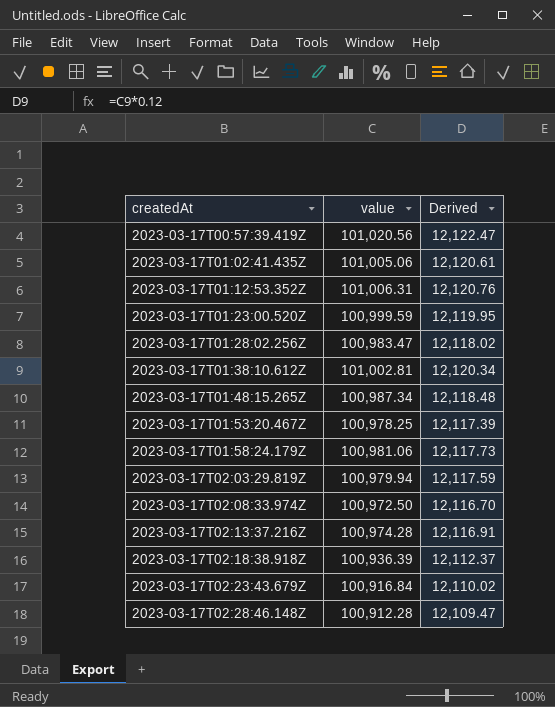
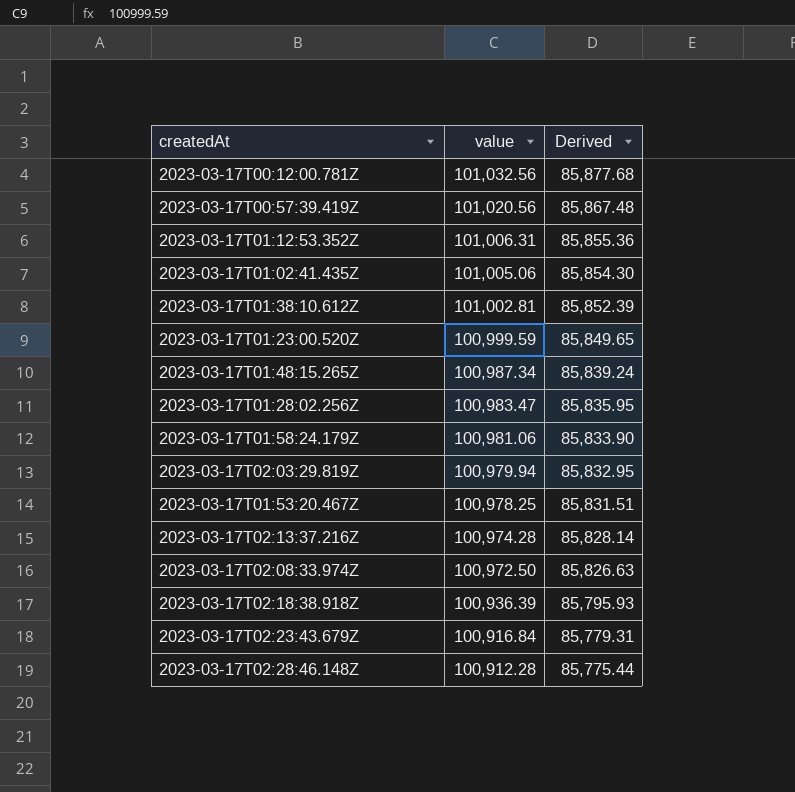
row order: createdAt ascending -> value descending
column Derived | formula: [value] * 0.12 -> [value] * 0.85
row 2023-03-17T00:12:00.781Z: none -> 101,032.56 | 85,877.68

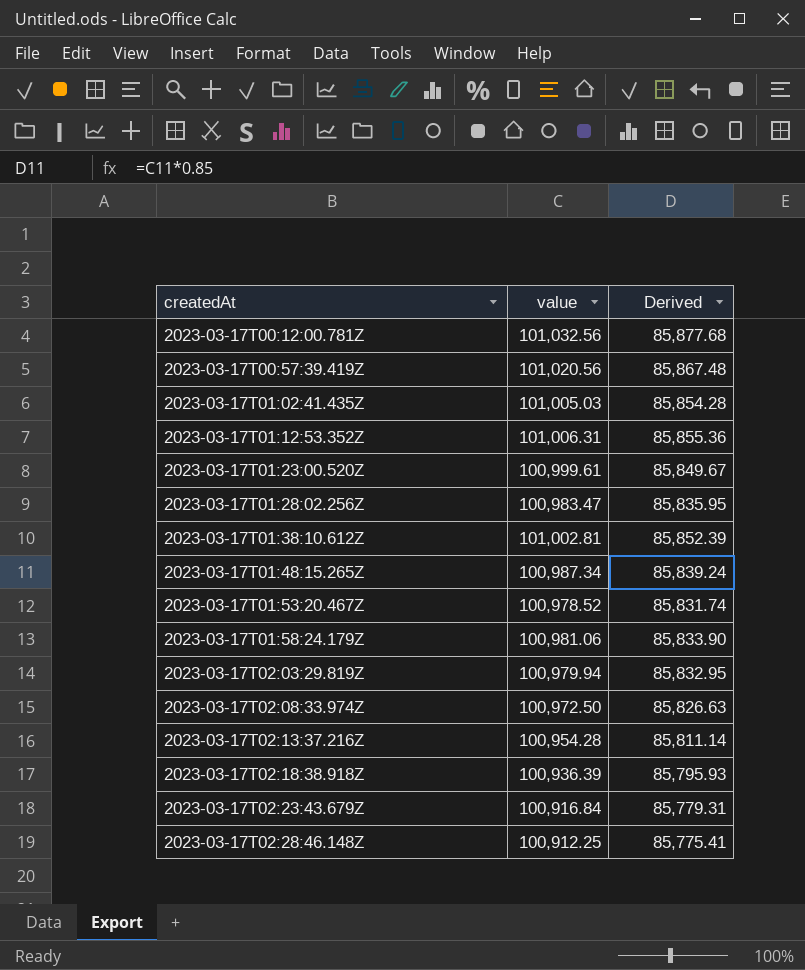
row order: value descending -> createdAt ascending
2023-03-17T01:02:41.435Z | value: 101,005.06 -> 101,005.03
2023-03-17T01:02:41.435Z | Derived: 85,854.30 -> 85,854.28
2023-03-17T01:23:00.520Z | value: 100,999.59 -> 100,999.61
2023-03-17T01:23:00.520Z | Derived: 85,849.65 -> 85,849.67
2023-03-17T01:53:20.467Z | value: 100,978.25 -> 100,978.52
2023-03-17T01:53:20.467Z | Derived: 85,831.51 -> 85,831.74
2023-03-17T02:13:37.216Z | value: 100,974.28 -> 100,954.28
2023-03-17T02:13:37.216Z | Derived: 85,828.14 -> 85,811.14
2023-03-17T02:28:46.148Z | value: 100,912.28 -> 100,912.25
2023-03-17T02:28:46.148Z | Derived: 85,775.44 -> 85,775.41

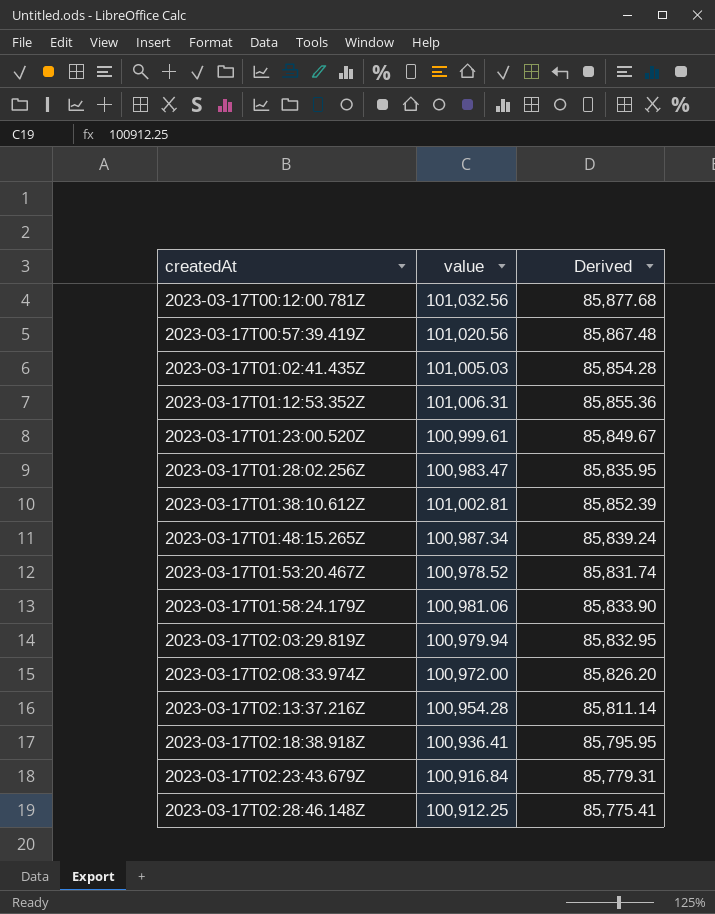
2023-03-17T02:08:33.974Z | value: 100,972.50 -> 100,972.00
2023-03-17T02:08:33.974Z | Derived: 85,826.63 -> 85,826.20
2023-03-17T02:18:38.918Z | value: 100,936.39 -> 100,936.41
2023-03-17T02:18:38.918Z | Derived: 85,795.93 -> 85,795.95

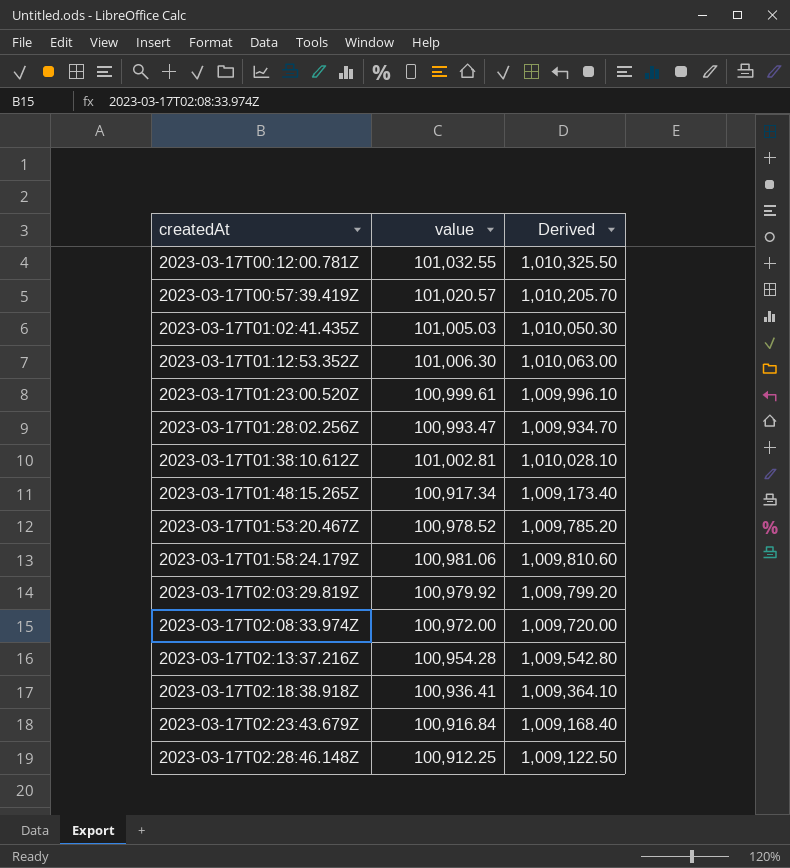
column Derived | formula: [value] * 0.85 -> [value] * 10
2023-03-17T00:12:00.781Z | value: 101,032.56 -> 101,032.55
2023-03-17T00:57:39.419Z | value: 101,020.56 -> 101,020.57
2023-03-17T01:12:53.352Z | value: 101,006.31 -> 101,006.30
2023-03-17T01:28:02.256Z | value: 100,983.47 -> 100,993.47
2023-03-17T01:48:15.265Z | value: 100,987.34 -> 100,917.34
2023-03-17T02:03:29.819Z | value: 100,979.94 -> 100,979.92

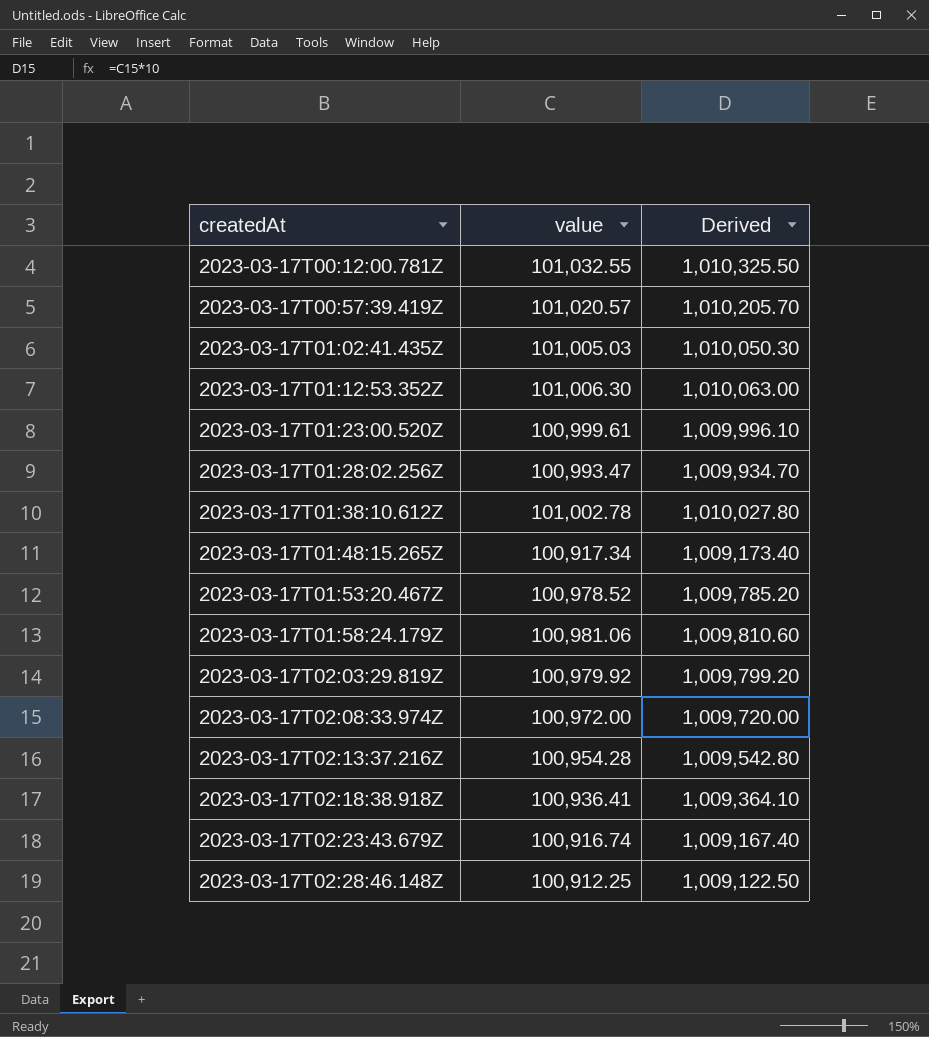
2023-03-17T01:38:10.612Z | value: 101,002.81 -> 101,002.78
2023-03-17T01:38:10.612Z | Derived: 1,010,028.10 -> 1,010,027.80
2023-03-17T02:23:43.679Z | value: 100,916.84 -> 100,916.74
2023-03-17T02:23:43.679Z | Derived: 1,009,168.40 -> 1,009,167.40

